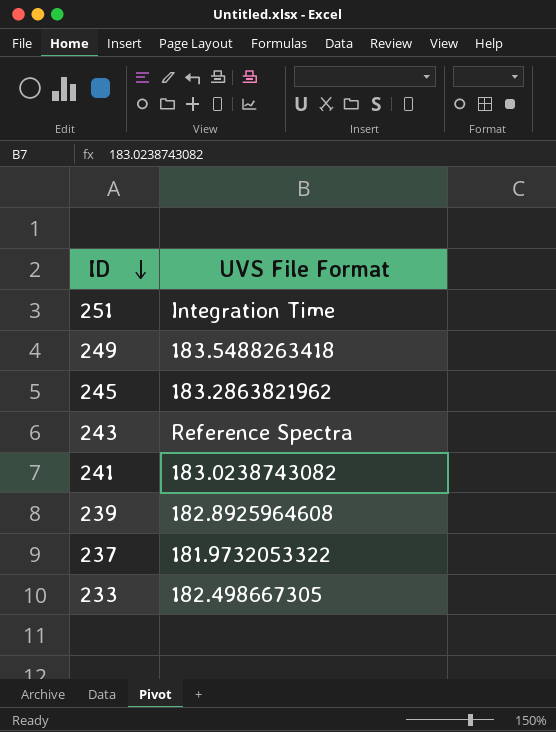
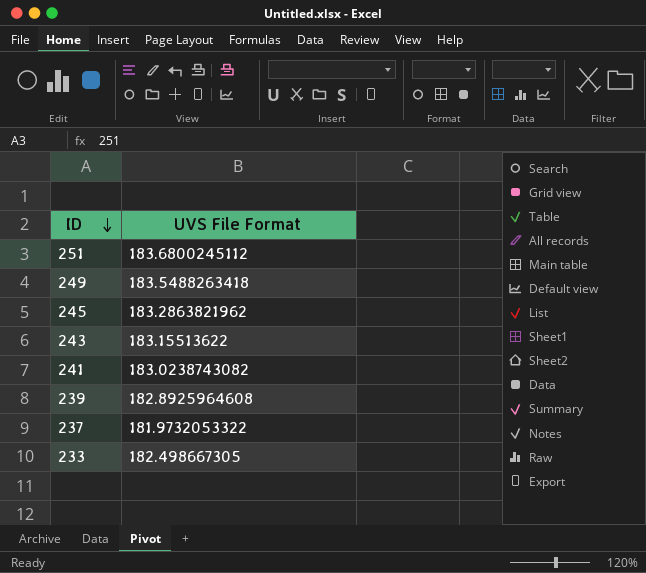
251 | UVS File Format: Integration Time -> 183.6800245112
243 | UVS File Format: Reference Spectra -> 183.15513622

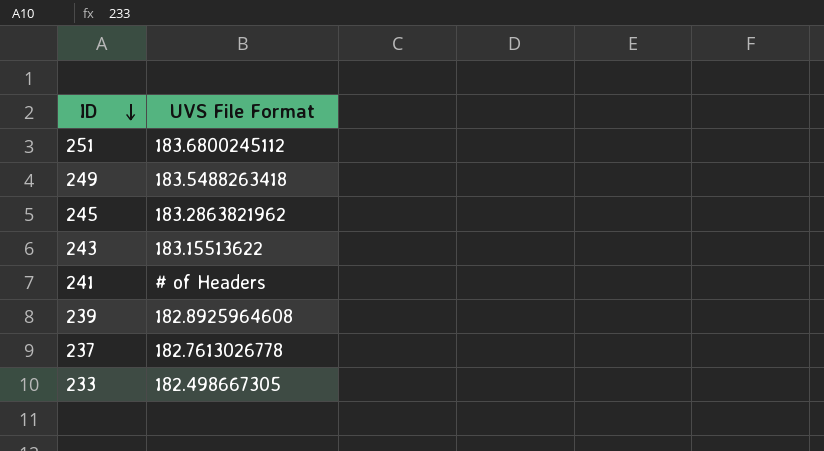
241 | UVS File Format: 183.0238743082 -> # of Headers
237 | UVS File Format: 181.9732053322 -> 182.7613026778

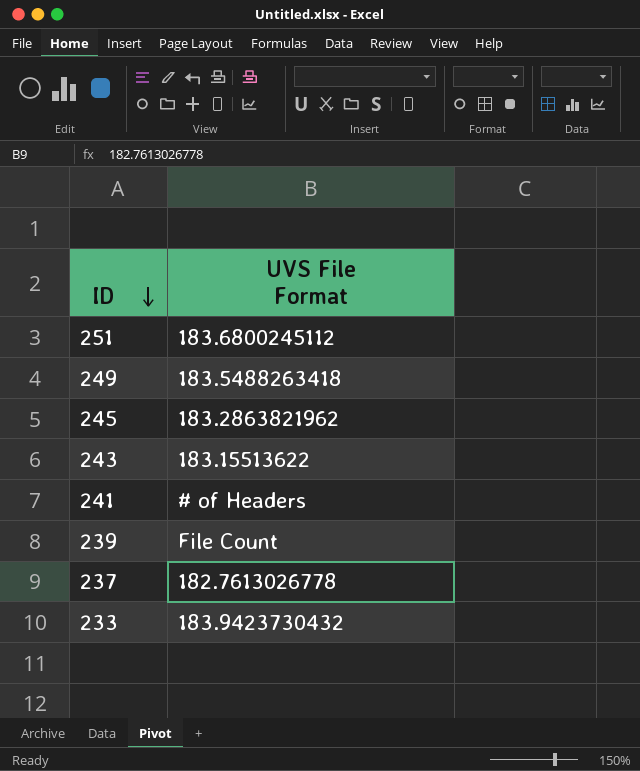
239 | UVS File Format: 182.8925964608 -> File Count
233 | UVS File Format: 182.498667305 -> 183.9423730432

